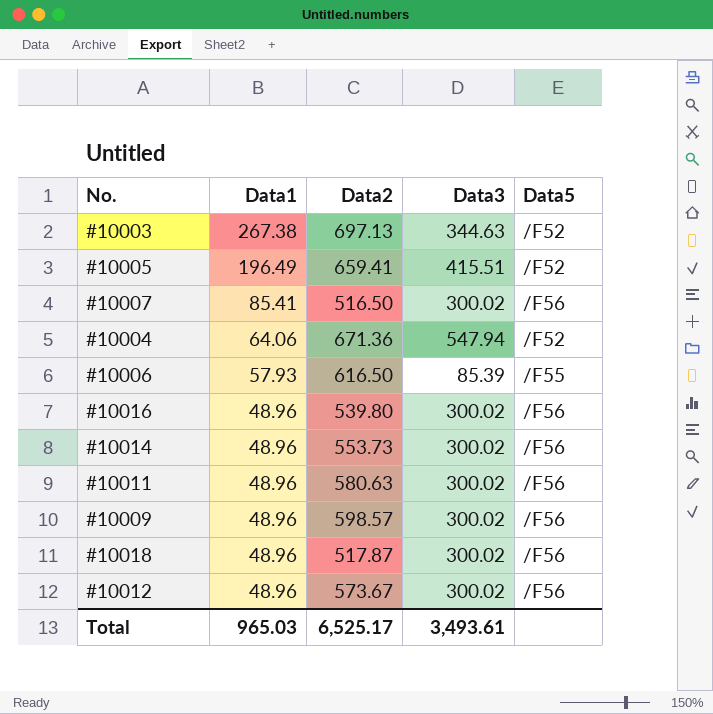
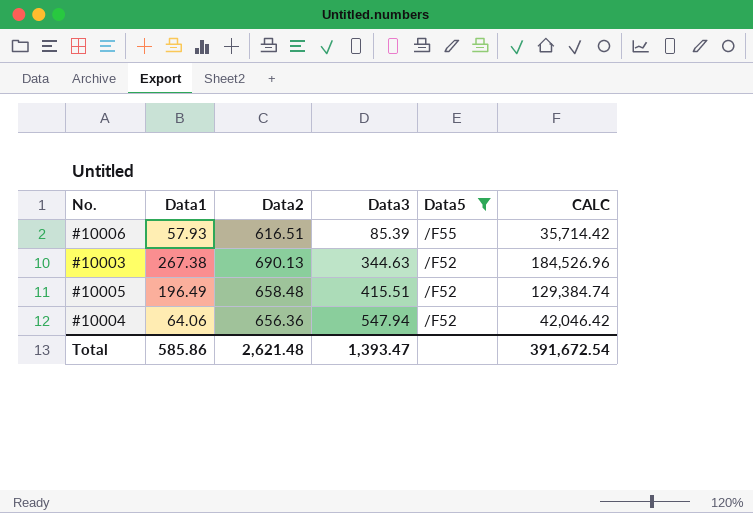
filter: none -> Data5 != /F56
row order: Data1 descending -> Data3 ascending
column CALC | formula: none -> [Data1] * [Data2]
#10006 | Data2: 616.50 -> 616.51
#10003 | Data2: 697.13 -> 690.13
#10005 | Data2: 659.41 -> 658.48
#10004 | Data2: 671.36 -> 656.36
Total | Data1: 965.03 -> 585.86
Total | Data2: 6,525.17 -> 2,621.48
Total | Data3: 3,493.61 -> 1,393.47

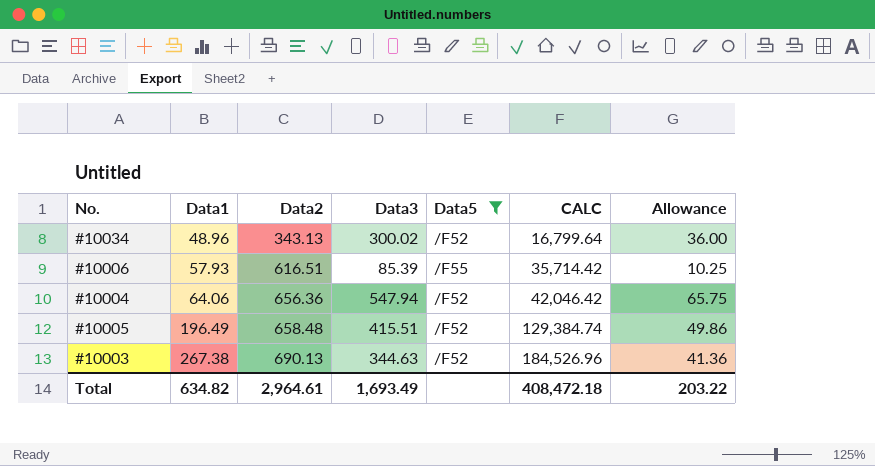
row order: Data3 ascending -> Data1 ascending
column Allowance | formula: none -> [Data3] * 0.12
row #10034: none -> 48.96 | 343.13 | 300.02 | /F52 | 16,799.64 | 36.00
Total | Data1: 585.86 -> 634.82
Total | Data2: 2,621.48 -> 2,964.61
Total | Data3: 1,393.47 -> 1,693.49
Total | CALC: 391,672.54 -> 408,472.18

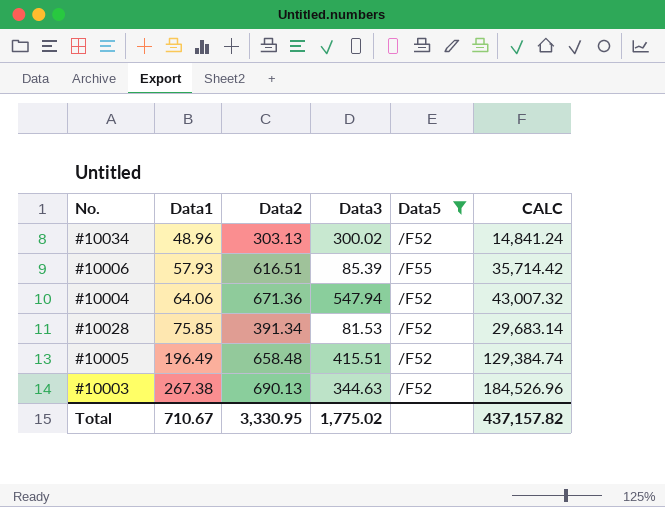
column Allowance | formula: [Data3] * 0.12 -> none
#10034 | Data2: 343.13 -> 303.13
#10034 | CALC: 16,799.64 -> 14,841.24
#10004 | Data2: 656.36 -> 671.36
#10004 | CALC: 42,046.42 -> 43,007.32
row #10028: none -> 75.85 | 391.34 | 81.53 | /F52 | 29,683.14
Total | Data1: 634.82 -> 710.67
Total | Data2: 2,964.61 -> 3,330.95
Total | Data3: 1,693.49 -> 1,775.02
Total | CALC: 408,472.18 -> 437,157.82

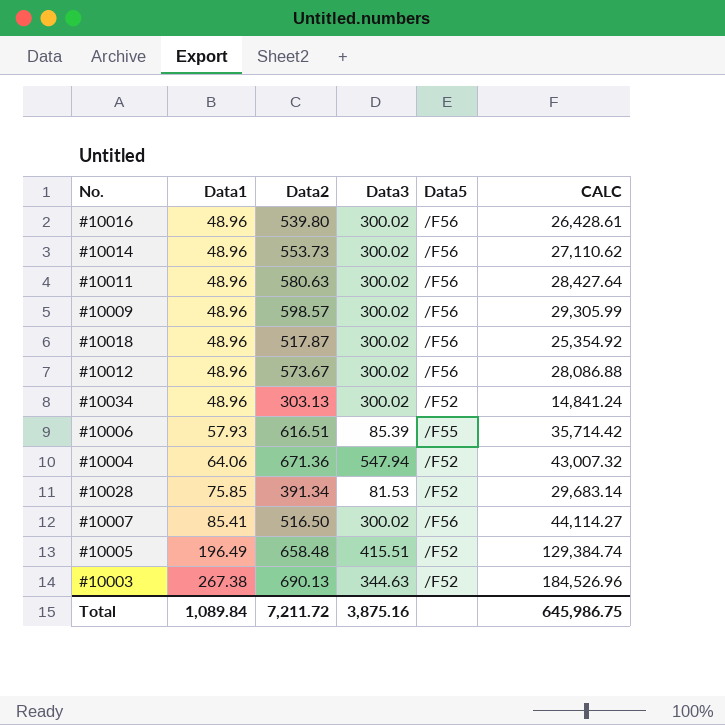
filter: Data5 != /F56 -> none
Total | Data1: 710.67 -> 1,089.84
Total | Data2: 3,330.95 -> 7,211.72
Total | Data3: 1,775.02 -> 3,875.16
Total | CALC: 437,157.82 -> 645,986.75

